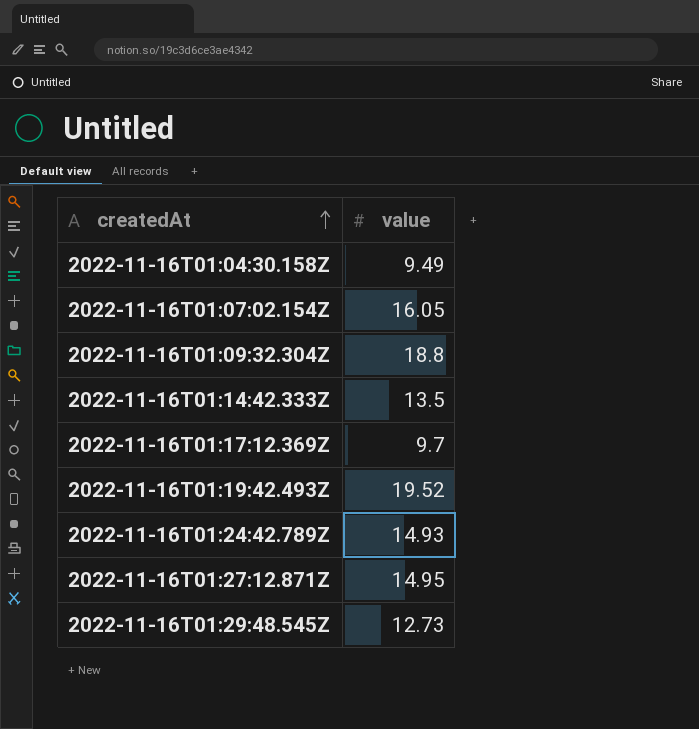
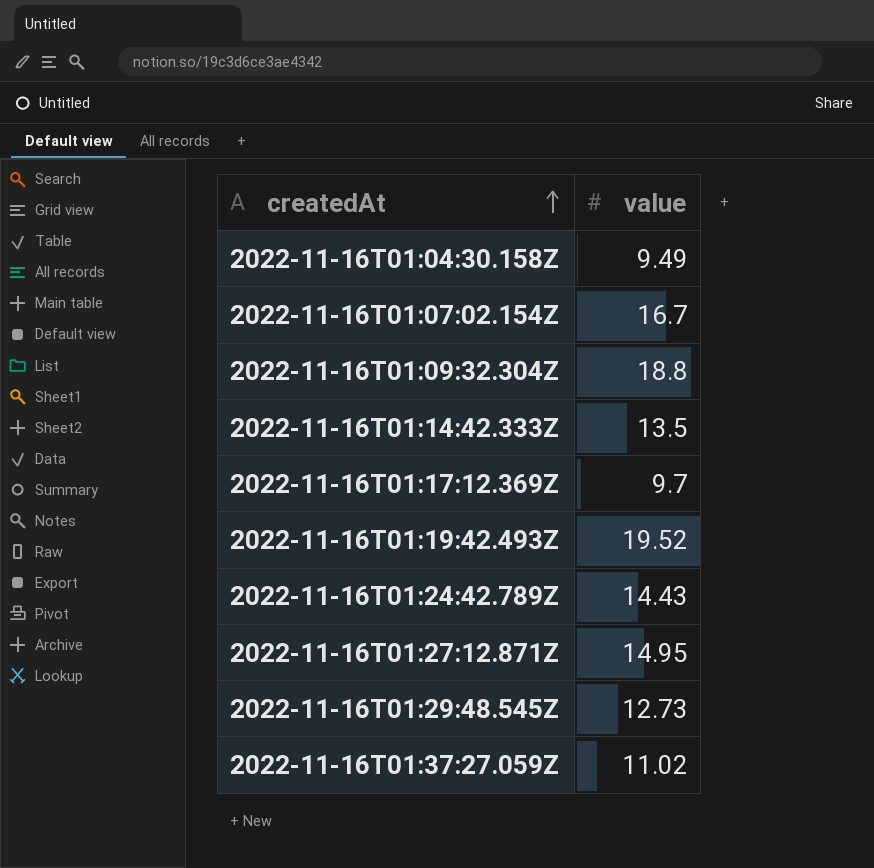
2022-11-16T01:07:02.154Z | value: 16.05 -> 16.7
2022-11-16T01:24:42.789Z | value: 14.93 -> 14.43
row 2022-11-16T01:37:27.059Z: none -> 11.02

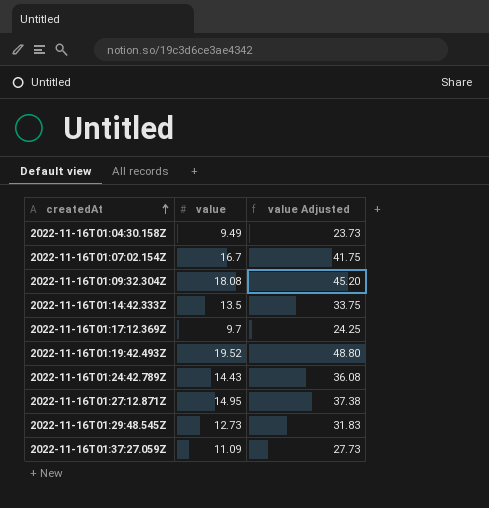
column value Adjusted | formula: none -> [value] * 2.5
2022-11-16T01:09:32.304Z | value: 18.8 -> 18.08
2022-11-16T01:37:27.059Z | value: 11.02 -> 11.09

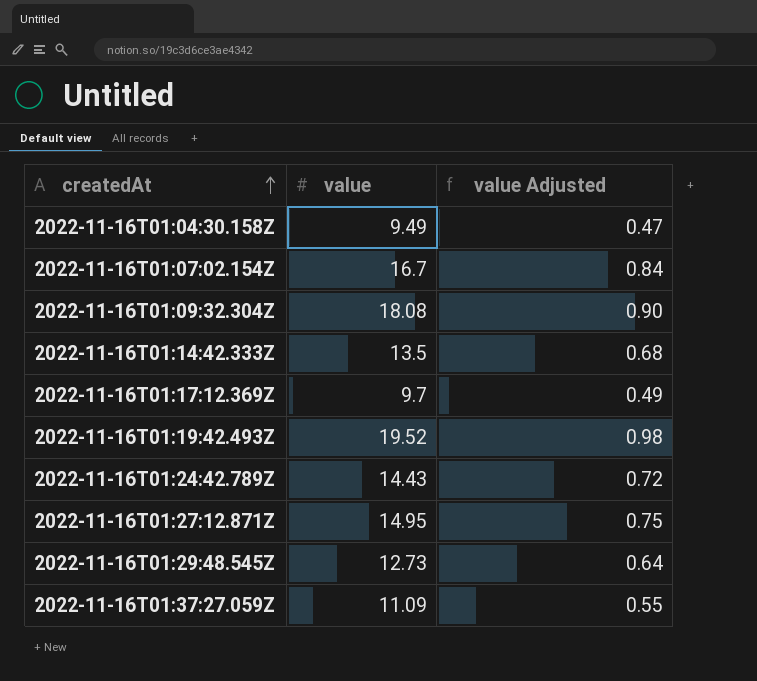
column value Adjusted | formula: [value] * 2.5 -> [value] * 0.05

